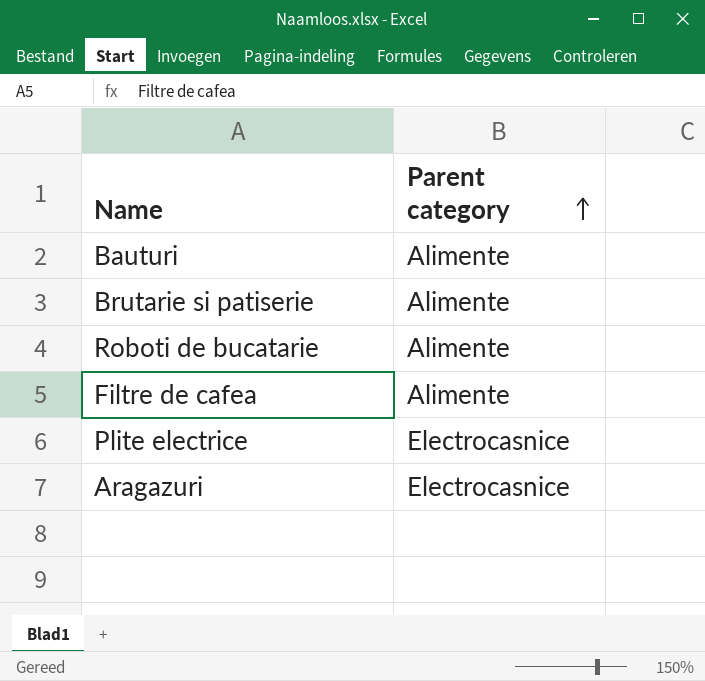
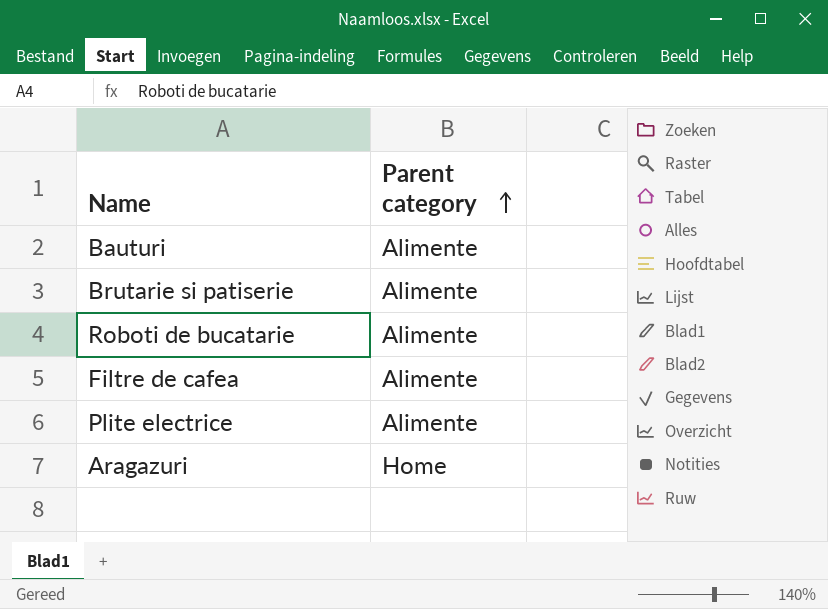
Plite electrice | Parent category: Electrocasnice -> Alimente
Aragazuri | Parent category: Electrocasnice -> Home

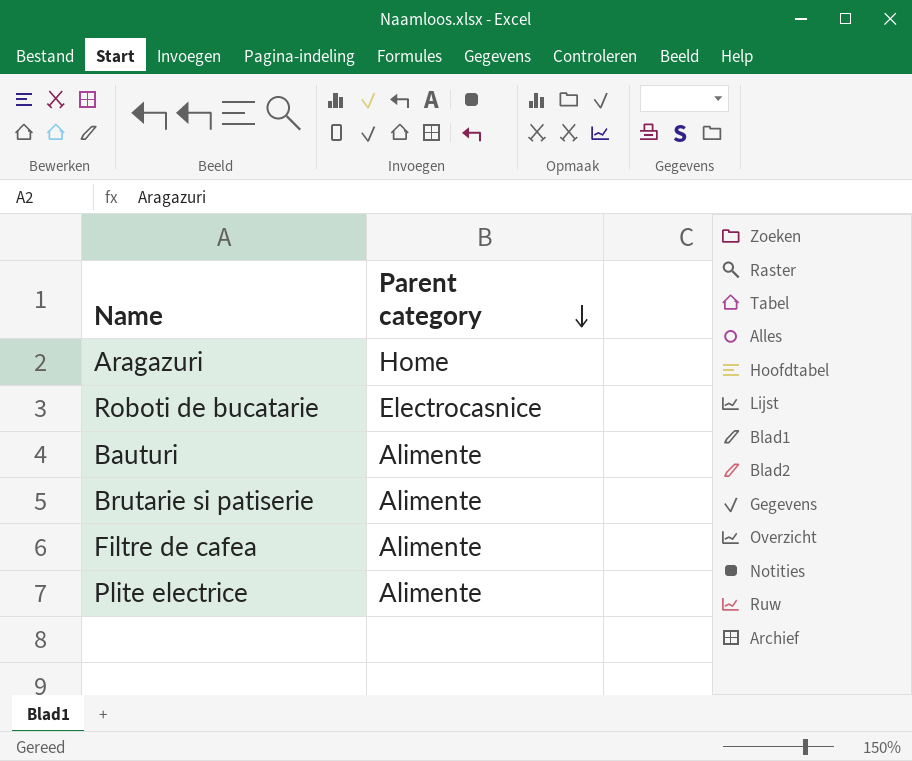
row order: Parent category ascending -> Parent category descending
Roboti de bucatarie | Parent category: Alimente -> Electrocasnice

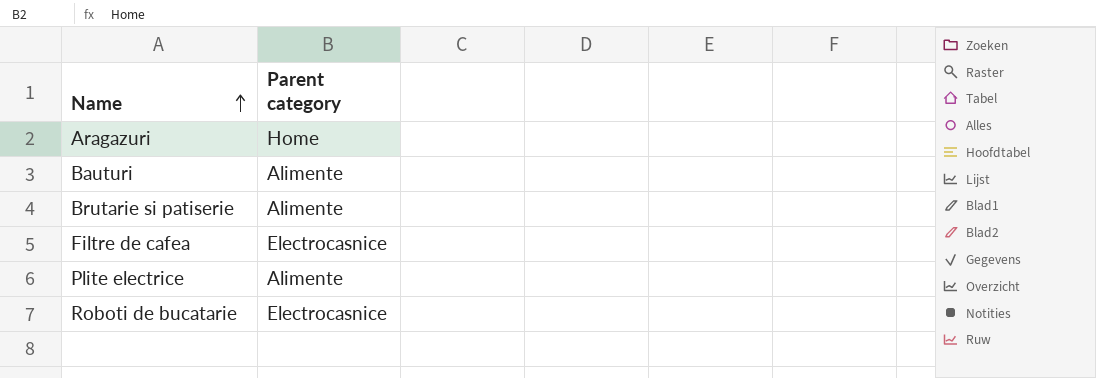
row order: Parent category descending -> Name ascending
Filtre de cafea | Parent category: Alimente -> Electrocasnice

